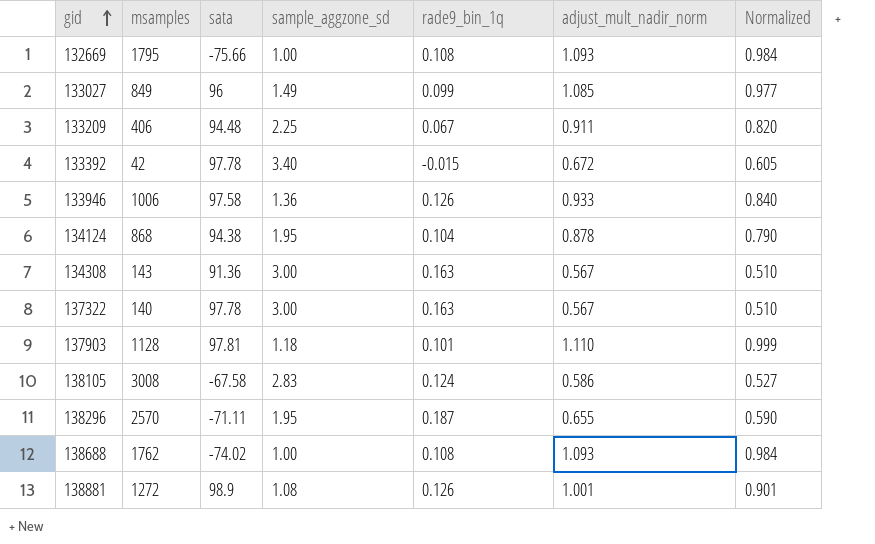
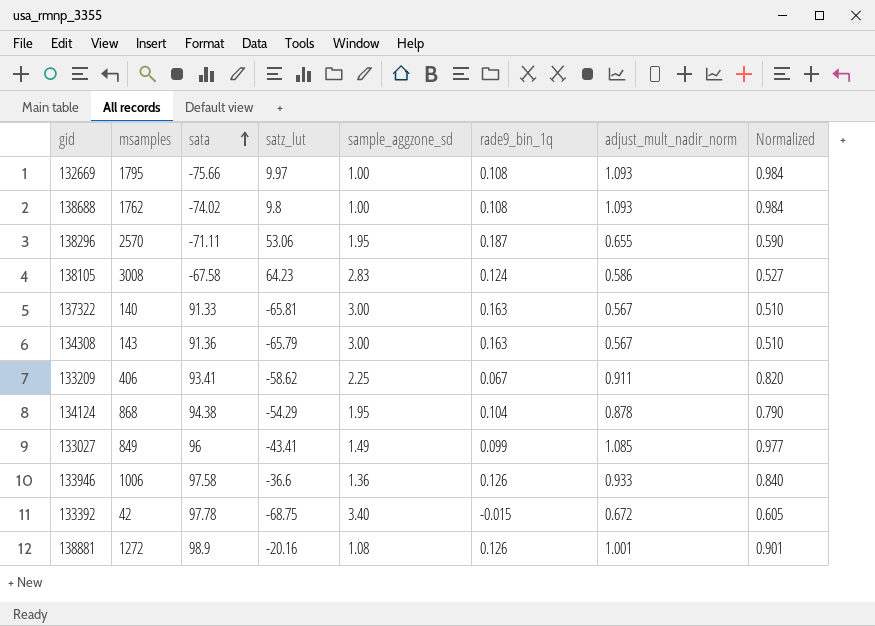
row order: gid ascending -> sata ascending
column satz_lut | position: none -> 4
row 137903: 1128 | 97.81 | 1.18 | 0.101 | 1.110 | 0.999 -> none
137322 | sata: 97.78 -> 91.33
133209 | sata: 94.48 -> 93.41

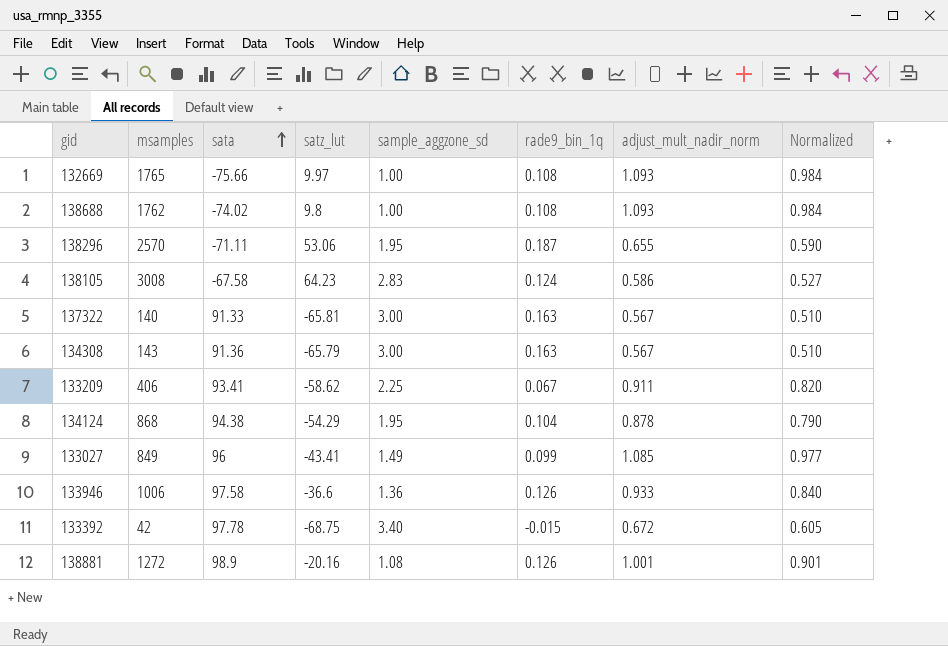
132669 | msamples: 1795 -> 1765

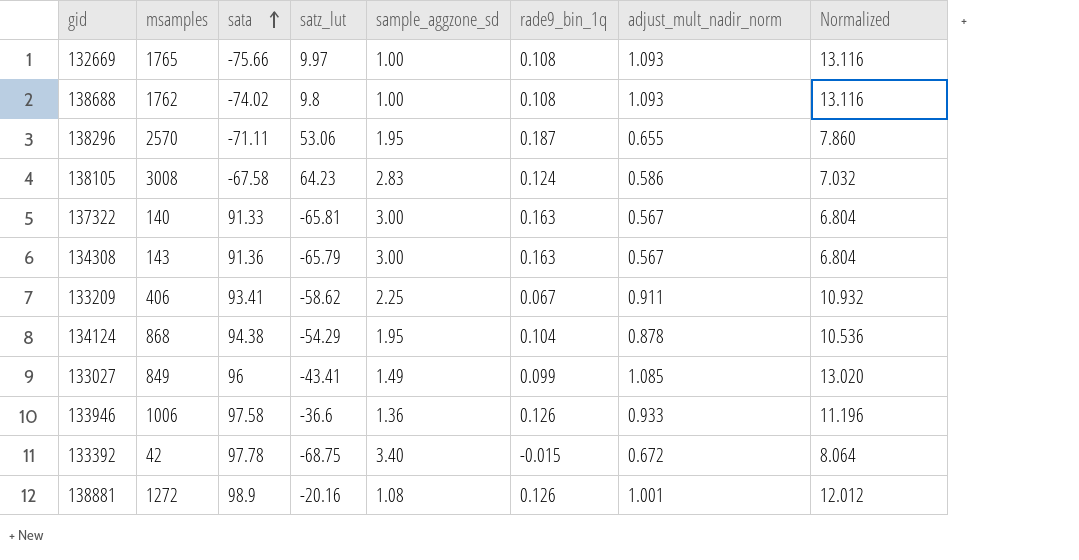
column Normalized | formula: [adjust_mult_nadir_norm] * 0.9 -> [adjust_mult_nadir_norm] * 12

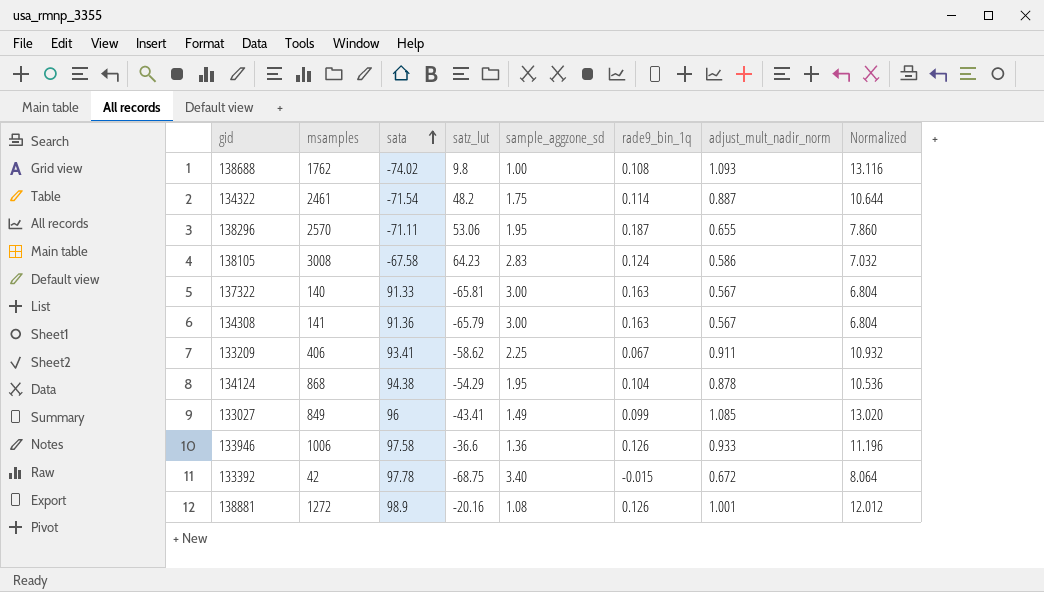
row 132669: 1765 | -75.66 | 9.97 | 1.00 | 0.108 | 1.093 | 13.116 -> none
row 134322: none -> 2461 | -71.54 | 48.2 | 1.75 | 0.114 | 0.887 | 10.644
134308 | msamples: 143 -> 141

